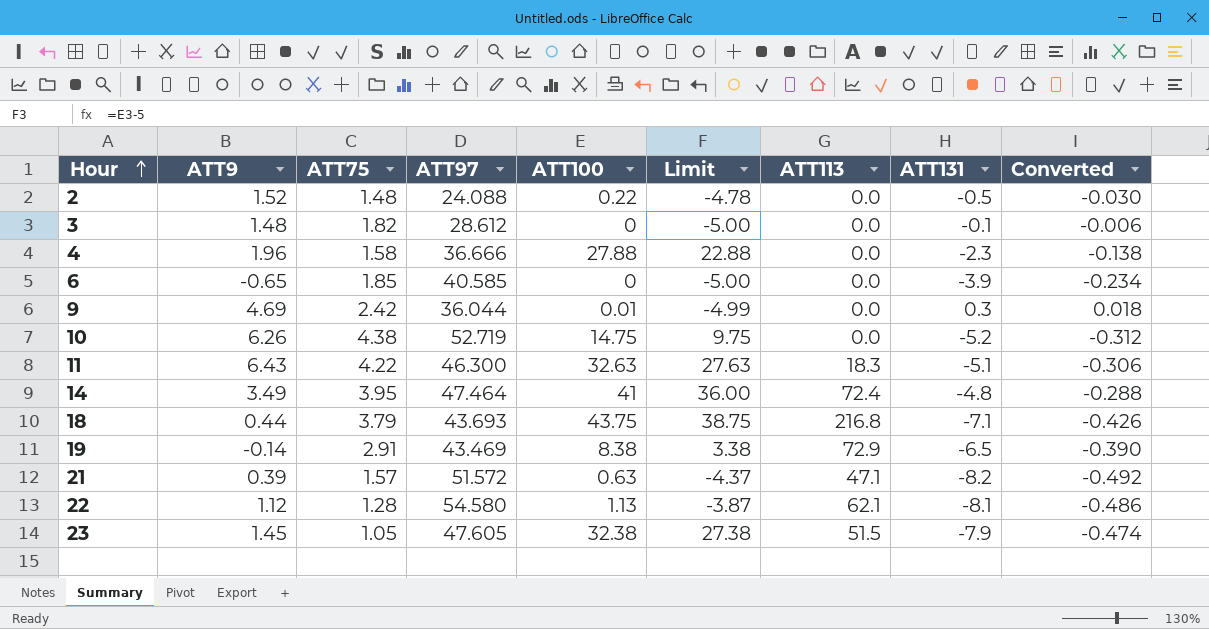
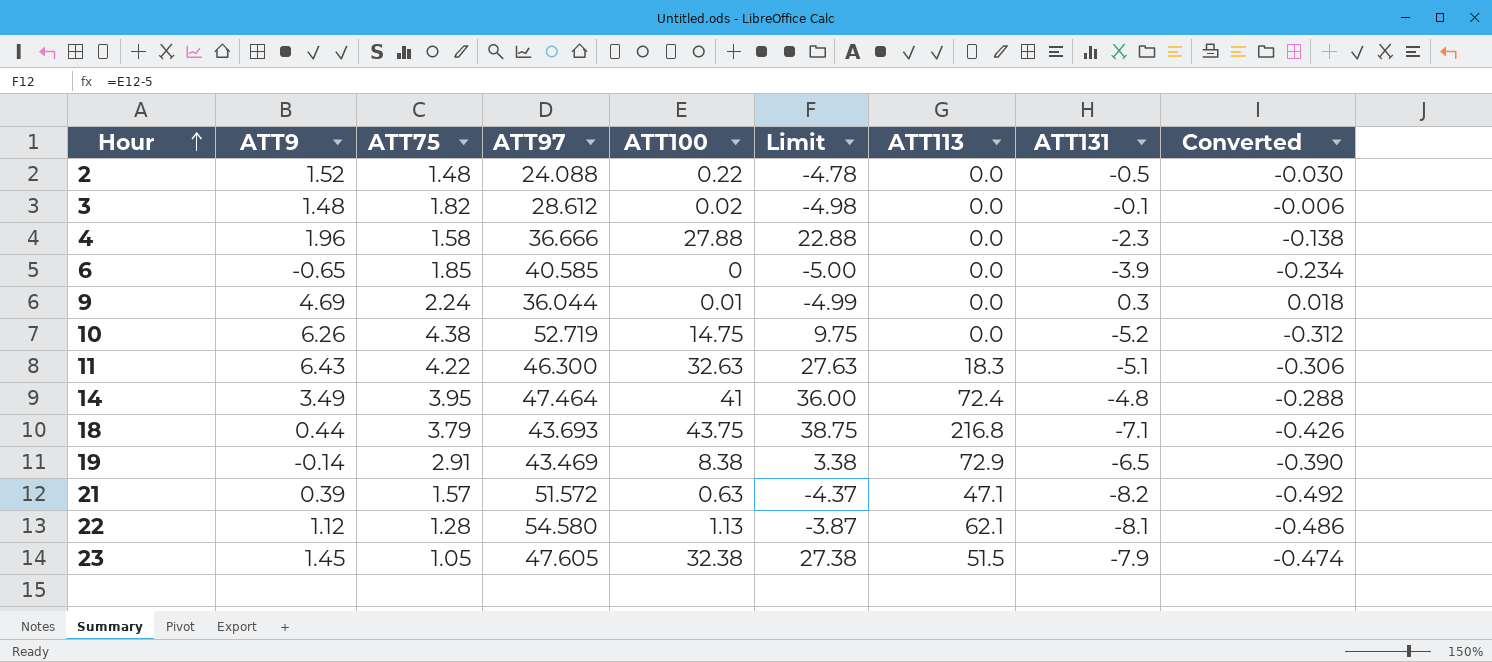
3 | ATT100: 0 -> 0.02
3 | Limit: -5.00 -> -4.98
9 | ATT75: 2.42 -> 2.24

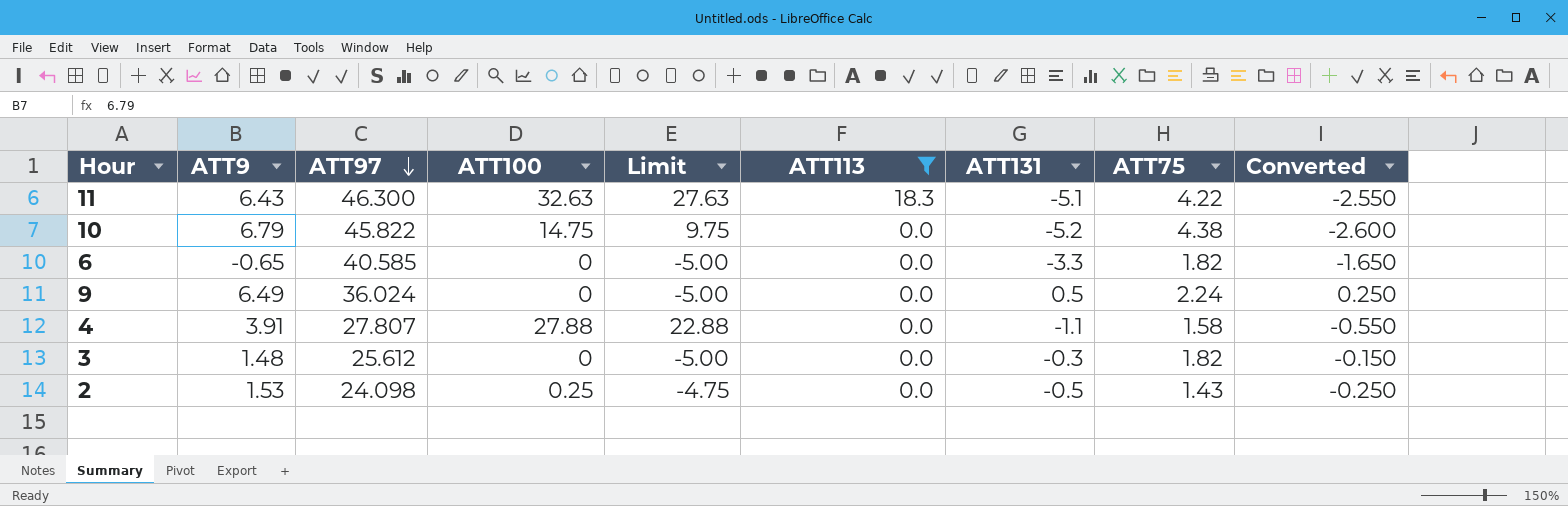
filter: none -> ATT113 <= 18.3
row order: Hour ascending -> ATT97 descending
column ATT75 | position: 3 -> 8
column Converted | formula: [ATT131] * 0.06 -> [ATT131] * 0.5
10 | ATT9: 6.26 -> 6.79
10 | ATT97: 52.719 -> 45.822
6 | ATT131: -3.9 -> -3.3
6 | ATT75: 1.85 -> 1.82
9 | ATT9: 4.69 -> 6.49
9 | ATT97: 36.044 -> 36.024
9 | ATT100: 0.01 -> 0
9 | Limit: -4.99 -> -5.00
9 | ATT131: 0.3 -> 0.5
4 | ATT9: 1.96 -> 3.91
4 | ATT97: 36.666 -> 27.807
4 | ATT131: -2.3 -> -1.1
3 | ATT97: 28.612 -> 25.612
3 | ATT100: 0.02 -> 0
3 | Limit: -4.98 -> -5.00
3 | ATT131: -0.1 -> -0.3
2 | ATT9: 1.52 -> 1.53
2 | ATT97: 24.088 -> 24.098
2 | ATT100: 0.22 -> 0.25
2 | Limit: -4.78 -> -4.75
2 | ATT75: 1.48 -> 1.43

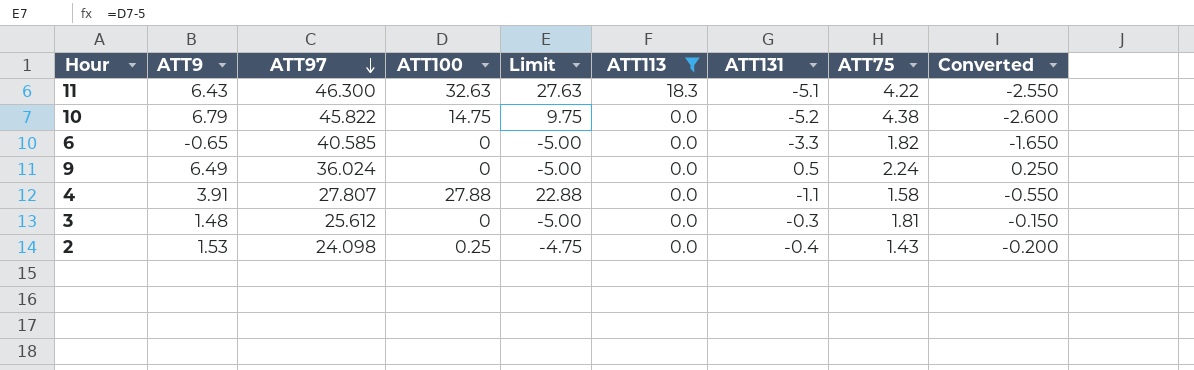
3 | ATT75: 1.82 -> 1.81
2 | ATT131: -0.5 -> -0.4
2 | Converted: -0.250 -> -0.200

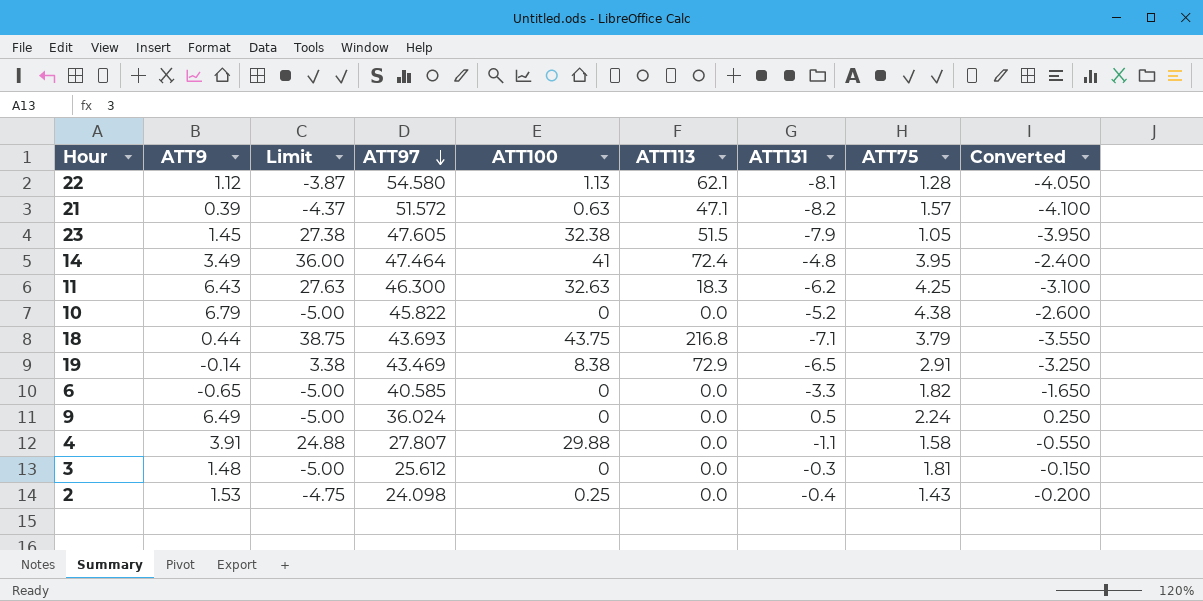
filter: ATT113 <= 18.3 -> none
column Limit | position: 5 -> 3
11 | ATT131: -5.1 -> -6.2
11 | ATT75: 4.22 -> 4.25
11 | Converted: -2.550 -> -3.100
10 | Limit: 9.75 -> -5.00
10 | ATT100: 14.75 -> 0
4 | Limit: 22.88 -> 24.88
4 | ATT100: 27.88 -> 29.88

